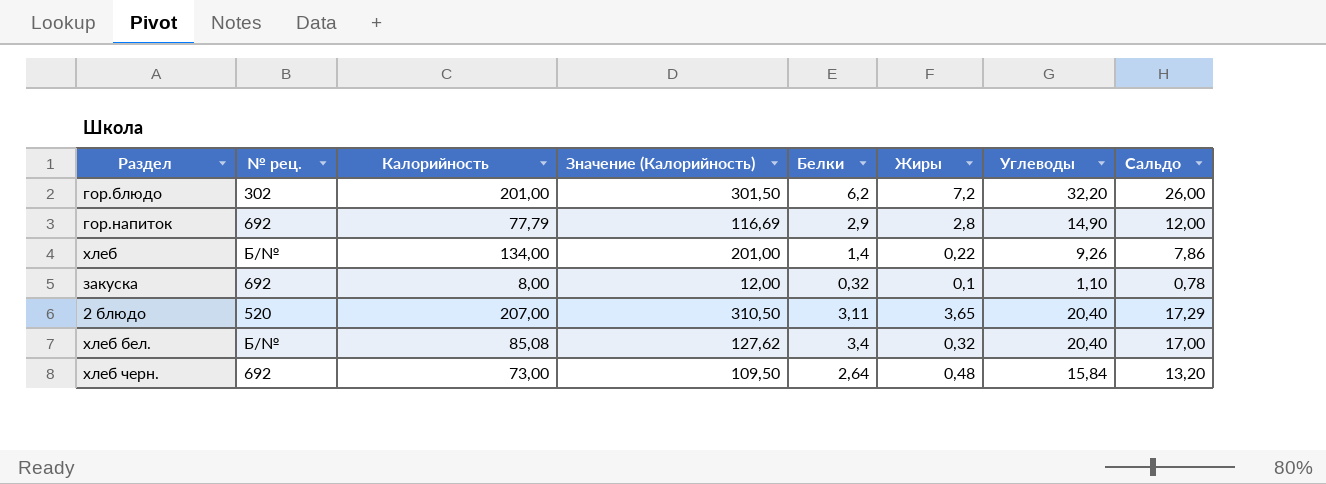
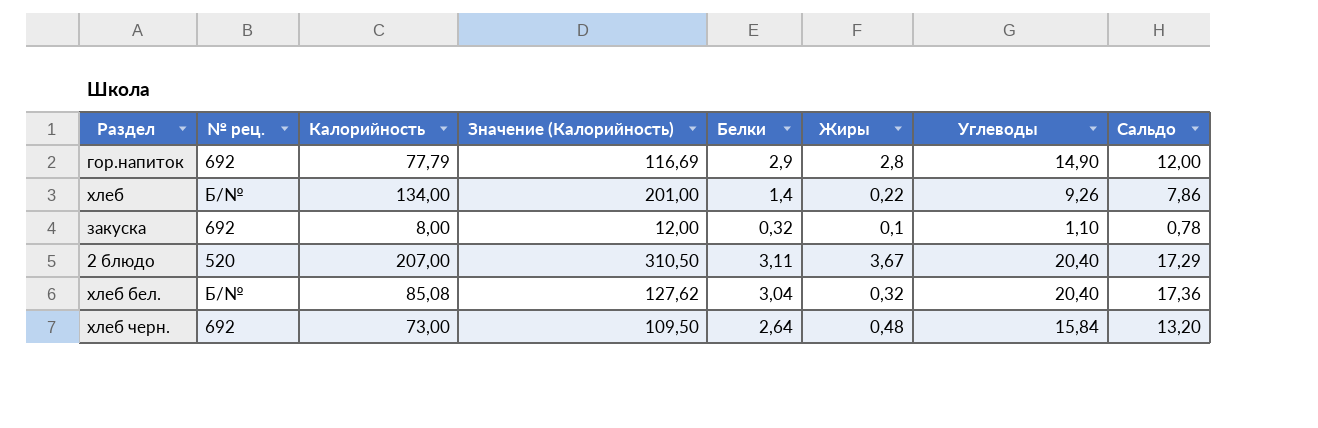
row гор.блюдо: 302 | 201,00 | 301,50 | 6,2 | 7,2 | 32,20 | 26,00 -> none
2 блюдо | Жиры: 3,65 -> 3,67
хлеб бел. | Белки: 3,4 -> 3,04
хлеб бел. | Сальдо: 17,00 -> 17,36

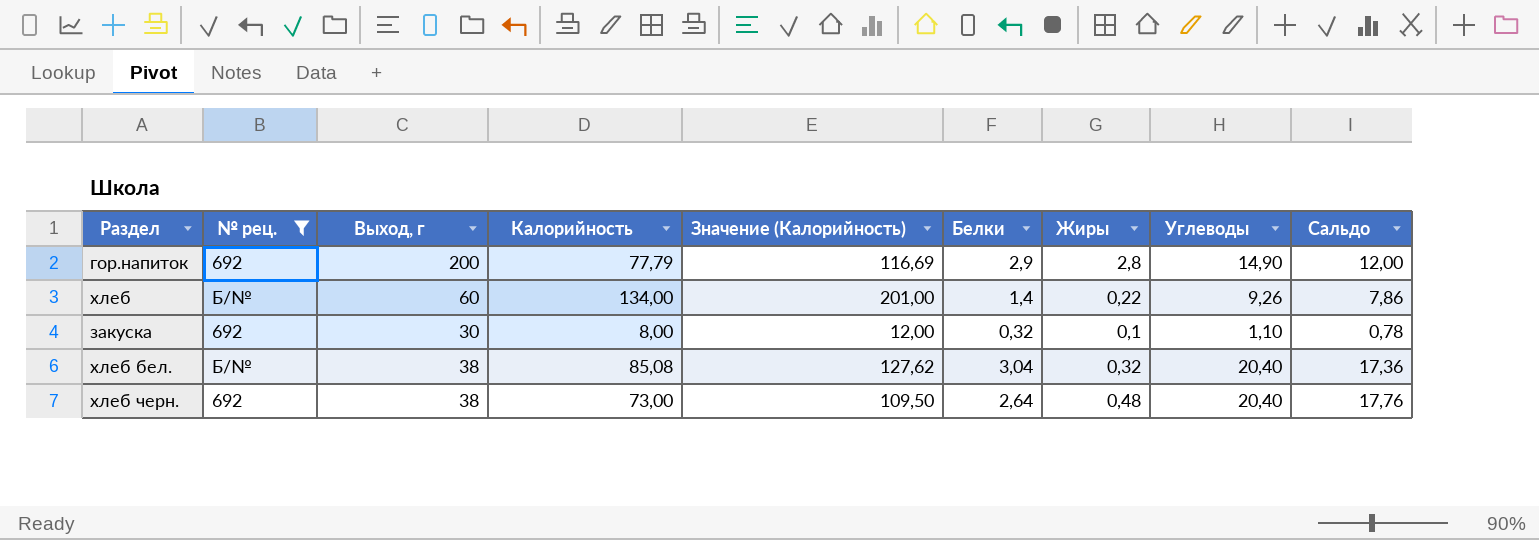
filter: none -> № рец. != 520
column Выход, г | position: none -> 3
хлеб черн. | Углеводы: 15,84 -> 20,40
хлеб черн. | Сальдо: 13,20 -> 17,76

